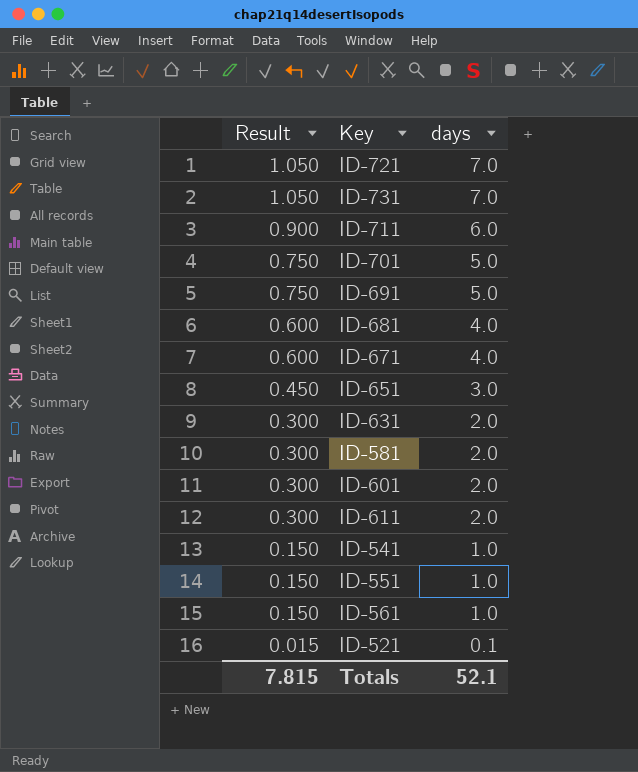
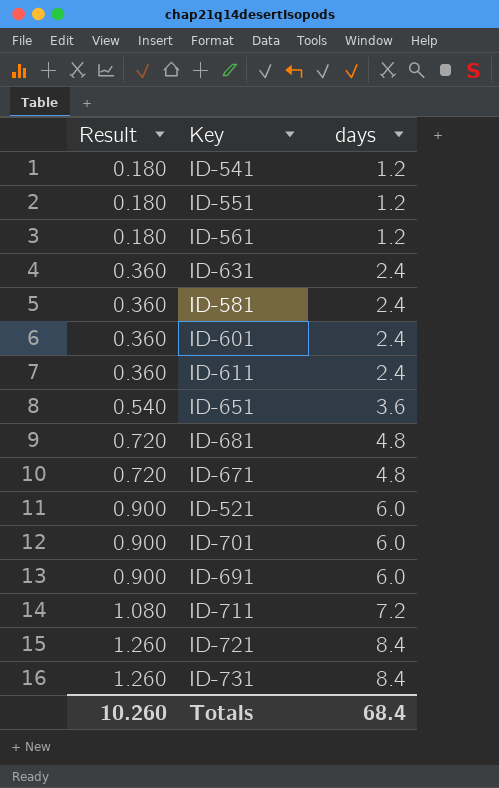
row order: Result descending -> Result ascending
ID-541 | Result: 0.150 -> 0.180
ID-541 | days: 1.0 -> 1.2
ID-551 | Result: 0.150 -> 0.180
ID-551 | days: 1.0 -> 1.2
ID-561 | Result: 0.150 -> 0.180
ID-561 | days: 1.0 -> 1.2
ID-631 | Result: 0.300 -> 0.360
ID-631 | days: 2.0 -> 2.4
ID-581 | Result: 0.300 -> 0.360
ID-581 | days: 2.0 -> 2.4
ID-601 | Result: 0.300 -> 0.360
ID-601 | days: 2.0 -> 2.4
ID-611 | Result: 0.300 -> 0.360
ID-611 | days: 2.0 -> 2.4
ID-651 | Result: 0.450 -> 0.540
ID-651 | days: 3.0 -> 3.6
ID-681 | Result: 0.600 -> 0.720
ID-681 | days: 4.0 -> 4.8
ID-671 | Result: 0.600 -> 0.720
ID-671 | days: 4.0 -> 4.8
ID-521 | Result: 0.015 -> 0.900
ID-521 | days: 0.1 -> 6.0
ID-701 | Result: 0.750 -> 0.900
ID-701 | days: 5.0 -> 6.0
ID-691 | Result: 0.750 -> 0.900
ID-691 | days: 5.0 -> 6.0
ID-711 | Result: 0.900 -> 1.080
ID-711 | days: 6.0 -> 7.2
ID-721 | Result: 1.050 -> 1.260
ID-721 | days: 7.0 -> 8.4
ID-731 | Result: 1.050 -> 1.260
ID-731 | days: 7.0 -> 8.4
Totals | Result: 7.815 -> 10.260
Totals | days: 52.1 -> 68.4

